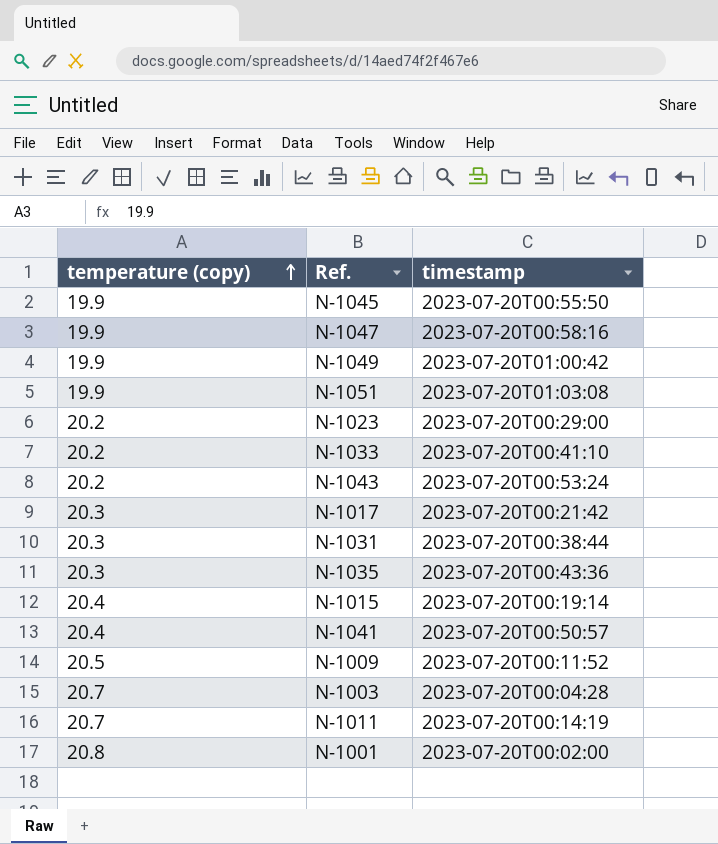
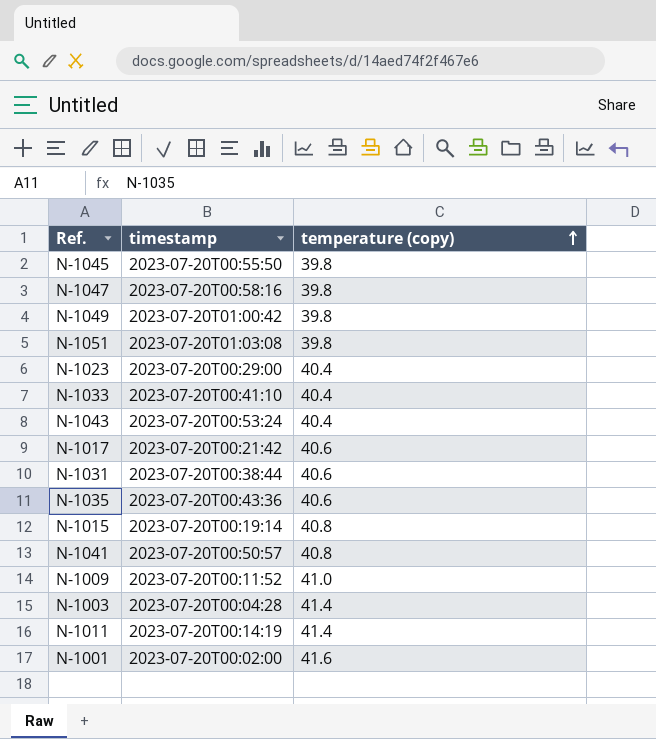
column temperature (copy) | position: 1 -> 3
N-1045 | temperature (copy): 19.9 -> 39.8
N-1047 | temperature (copy): 19.9 -> 39.8
N-1049 | temperature (copy): 19.9 -> 39.8
N-1051 | temperature (copy): 19.9 -> 39.8
N-1023 | temperature (copy): 20.2 -> 40.4
N-1033 | temperature (copy): 20.2 -> 40.4
N-1043 | temperature (copy): 20.2 -> 40.4
N-1017 | temperature (copy): 20.3 -> 40.6
N-1031 | temperature (copy): 20.3 -> 40.6
N-1035 | temperature (copy): 20.3 -> 40.6
N-1015 | temperature (copy): 20.4 -> 40.8
N-1041 | temperature (copy): 20.4 -> 40.8
N-1009 | temperature (copy): 20.5 -> 41.0
N-1003 | temperature (copy): 20.7 -> 41.4
N-1011 | temperature (copy): 20.7 -> 41.4
N-1001 | temperature (copy): 20.8 -> 41.6

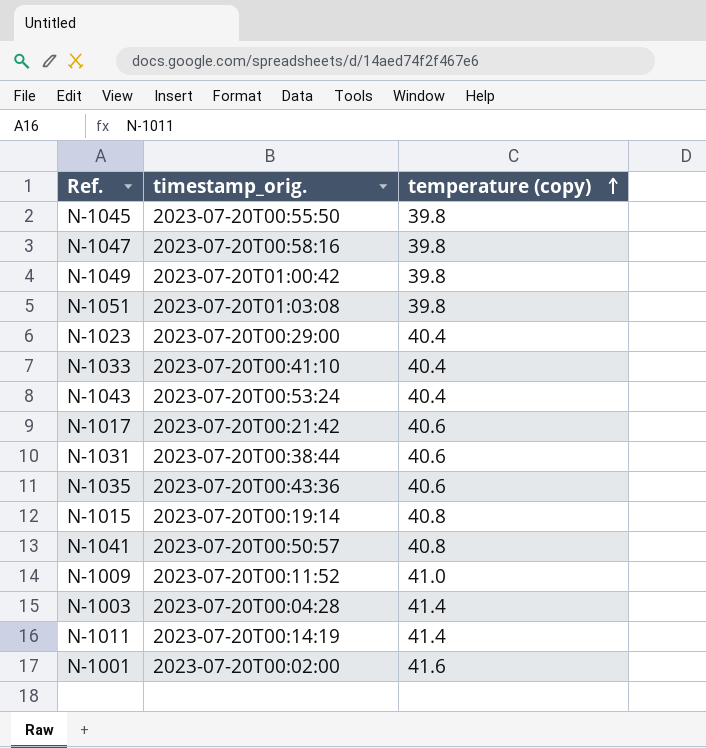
column name: timestamp -> timestamp_orig.

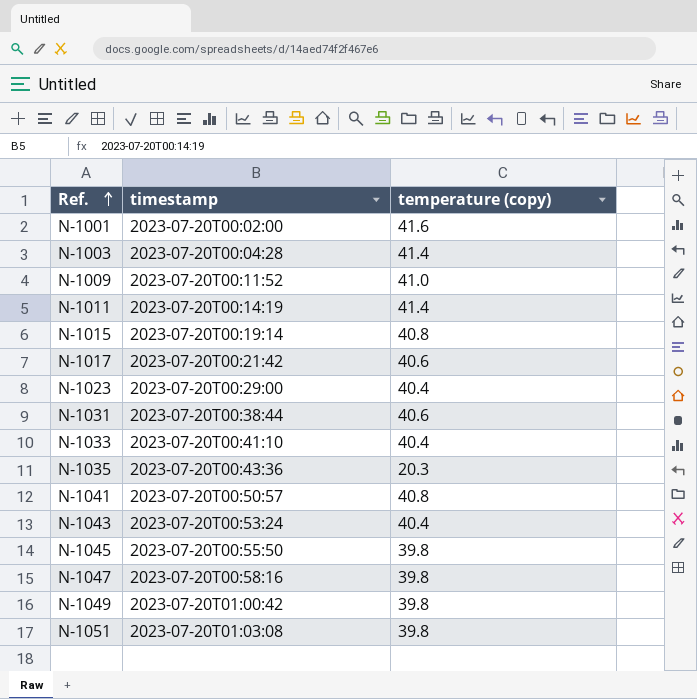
row order: temperature (copy) ascending -> Ref. ascending
column name: timestamp_orig. -> timestamp
N-1035 | temperature (copy): 40.6 -> 20.3

